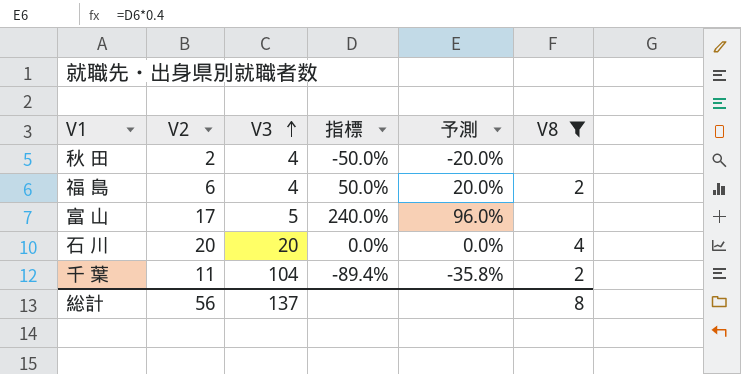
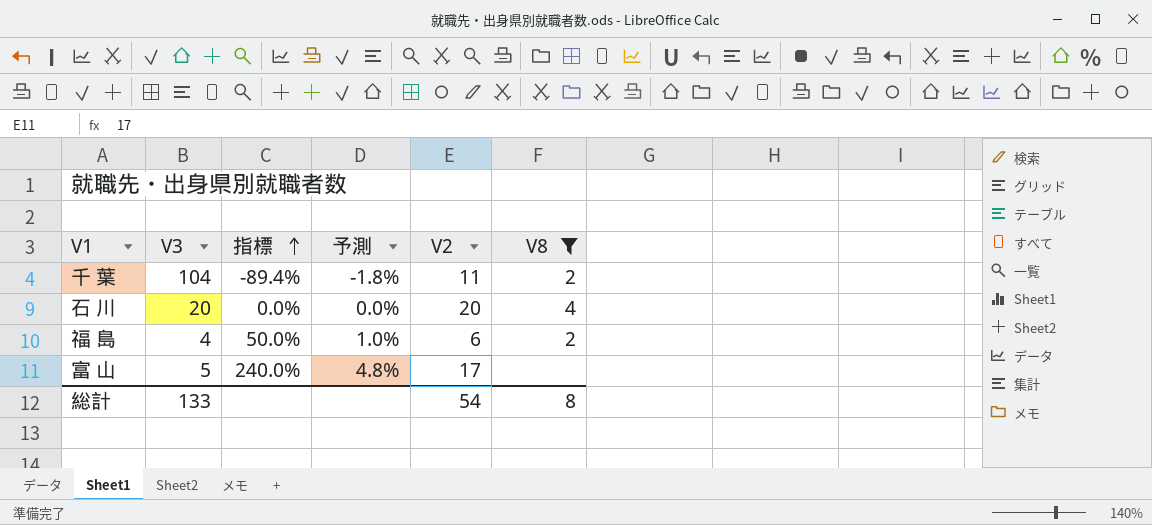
row order: V3 ascending -> 指標 ascending
column 予測 | formula: [指標] * 0.4 -> [指標] * 0.02
column V2 | position: 2 -> 5
row 秋 田: 2 | 4 | -50.0% | -20.0% | none -> none
総計 | V3: 137 -> 133
総計 | V2: 56 -> 54

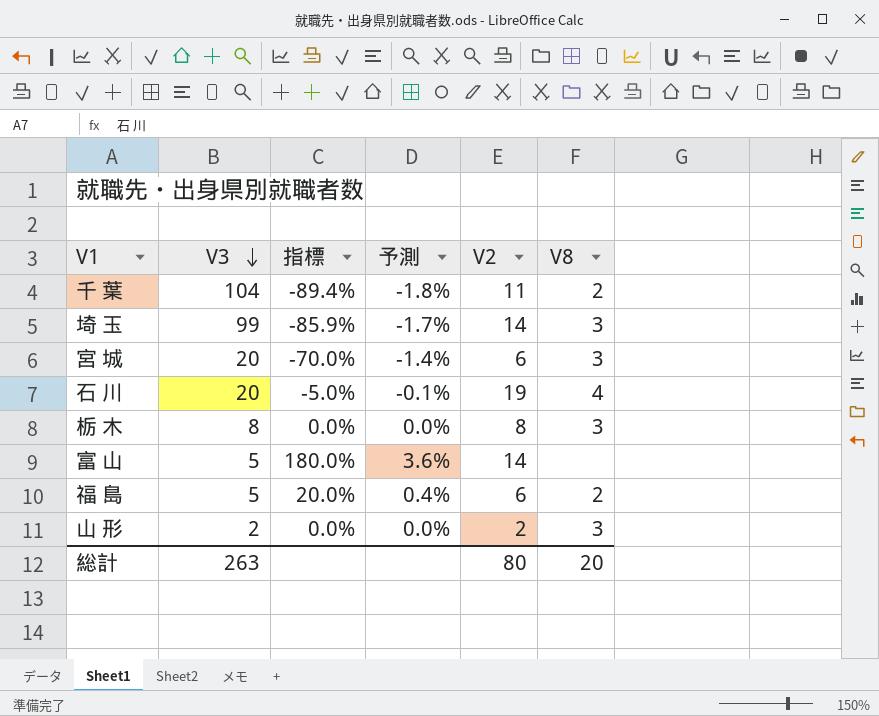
filter: V8 != 3 -> none
row order: 指標 ascending -> V3 descending
石 川 | 指標: 0.0% -> -5.0%
石 川 | 予測: 0.0% -> -0.1%
石 川 | V2: 20 -> 19
富 山 | 指標: 240.0% -> 180.0%
富 山 | 予測: 4.8% -> 3.6%
富 山 | V2: 17 -> 14
福 島 | V3: 4 -> 5
福 島 | 指標: 50.0% -> 20.0%
福 島 | 予測: 1.0% -> 0.4%
総計 | V3: 133 -> 263
総計 | V2: 54 -> 80
総計 | V8: 8 -> 20

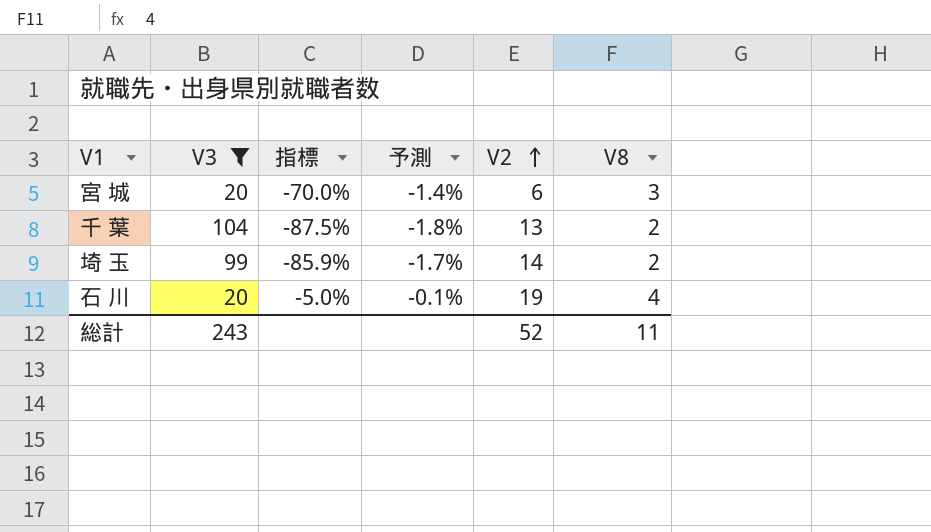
filter: none -> V3 >= 20
row order: V3 descending -> V2 ascending
千 葉 | 指標: -89.4% -> -87.5%
千 葉 | V2: 11 -> 13
埼 玉 | V8: 3 -> 2
総計 | V3: 263 -> 243
総計 | V2: 80 -> 52
総計 | V8: 20 -> 11

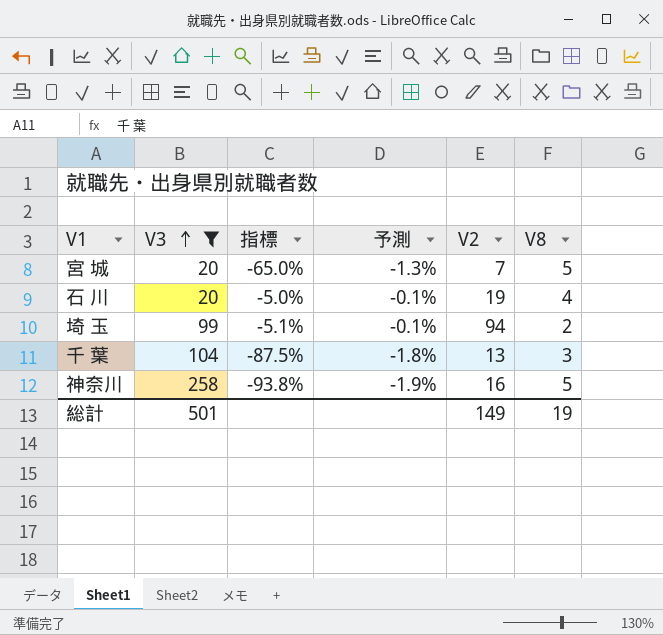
row order: V2 ascending -> V3 ascending
宮 城 | 指標: -70.0% -> -65.0%
宮 城 | 予測: -1.4% -> -1.3%
宮 城 | V2: 6 -> 7
宮 城 | V8: 3 -> 5
埼 玉 | 指標: -85.9% -> -5.1%
埼 玉 | 予測: -1.7% -> -0.1%
埼 玉 | V2: 14 -> 94
千 葉 | V8: 2 -> 3
row 神奈川: none -> 258 | -93.8% | -1.9% | 16 | 5
総計 | V3: 243 -> 501
総計 | V2: 52 -> 149
総計 | V8: 11 -> 19

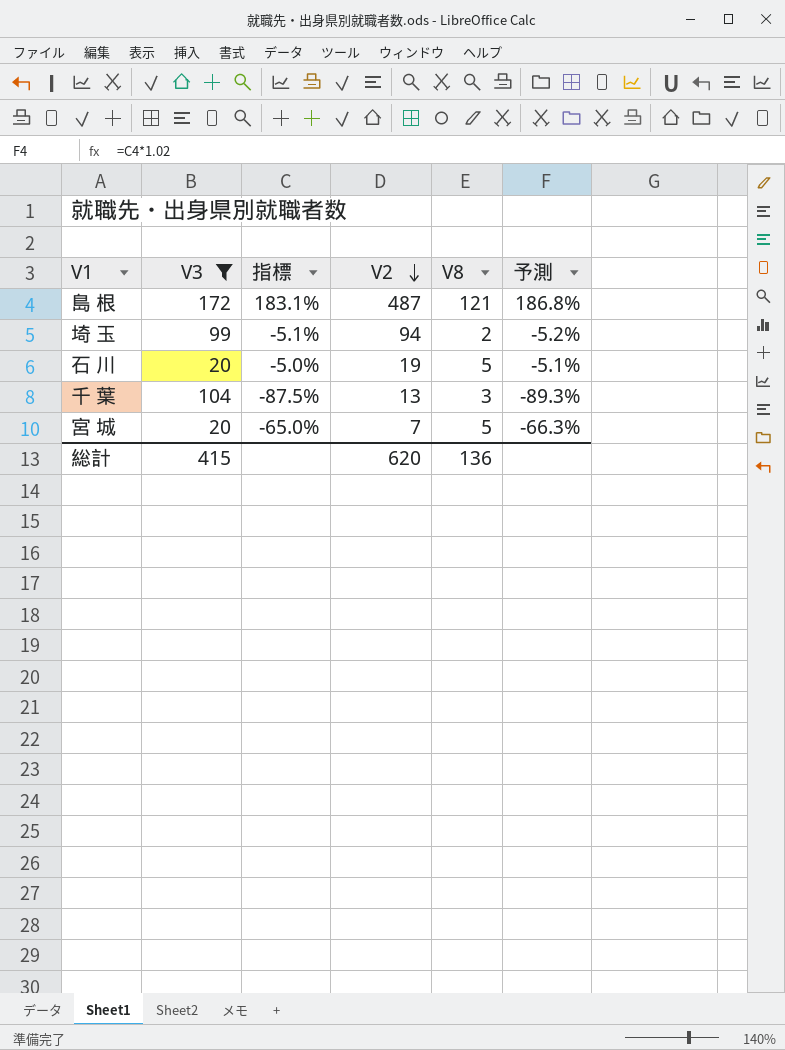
row order: V3 ascending -> V2 descending
column 予測 | formula: [指標] * 0.02 -> [指標] * 1.02
column 予測 | position: 4 -> 6
row 神奈川: 258 | -93.8% | -1.9% | 16 | 5 -> none
row 島 根: none -> 172 | 183.1% | 487 | 121 | 186.8%
石 川 | V8: 4 -> 5
総計 | V3: 501 -> 415
総計 | V2: 149 -> 620
総計 | V8: 19 -> 136

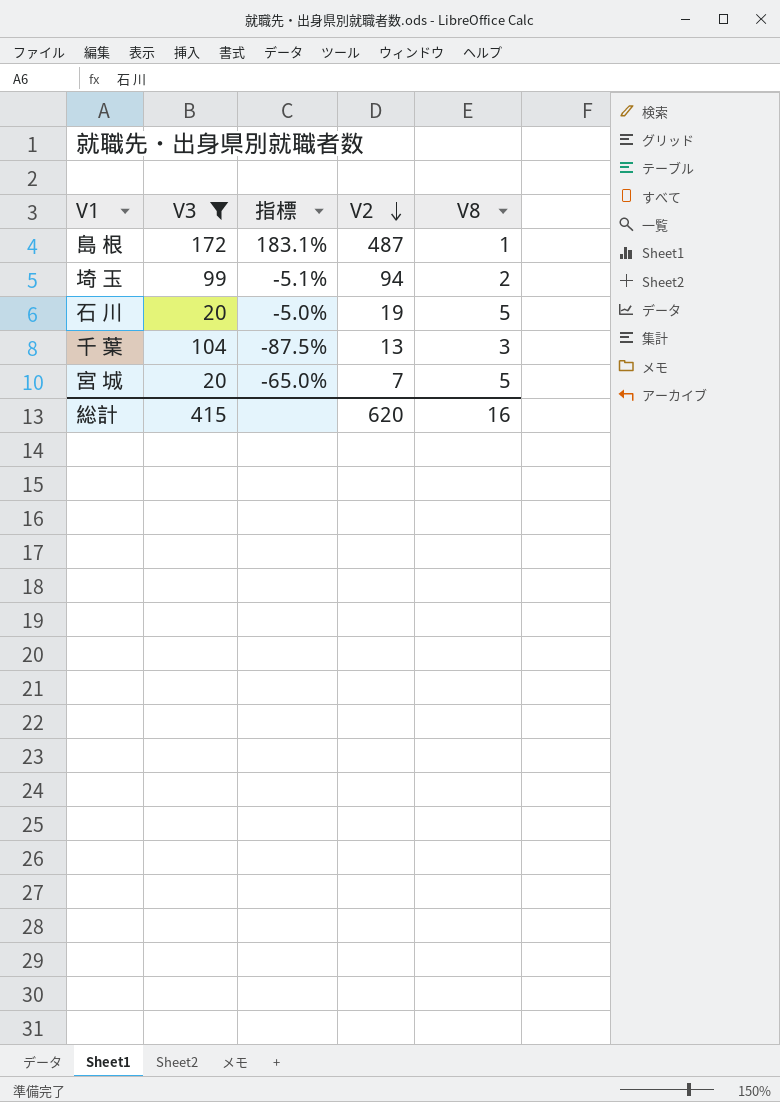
column 予測 | formula: [指標] * 1.02 -> none
島 根 | V8: 121 -> 1
総計 | V8: 136 -> 16

